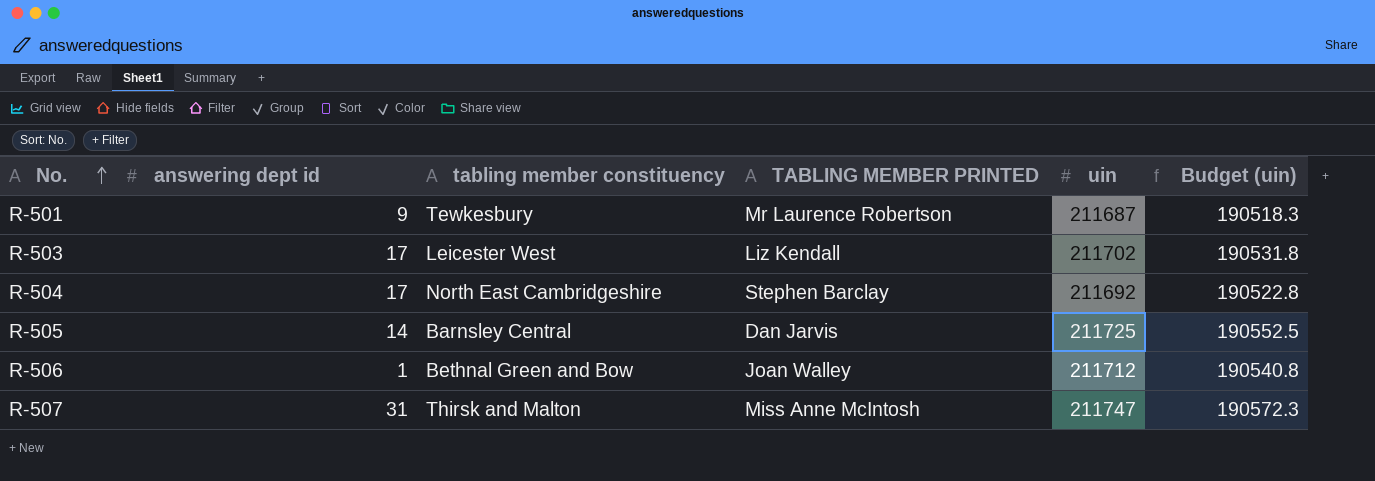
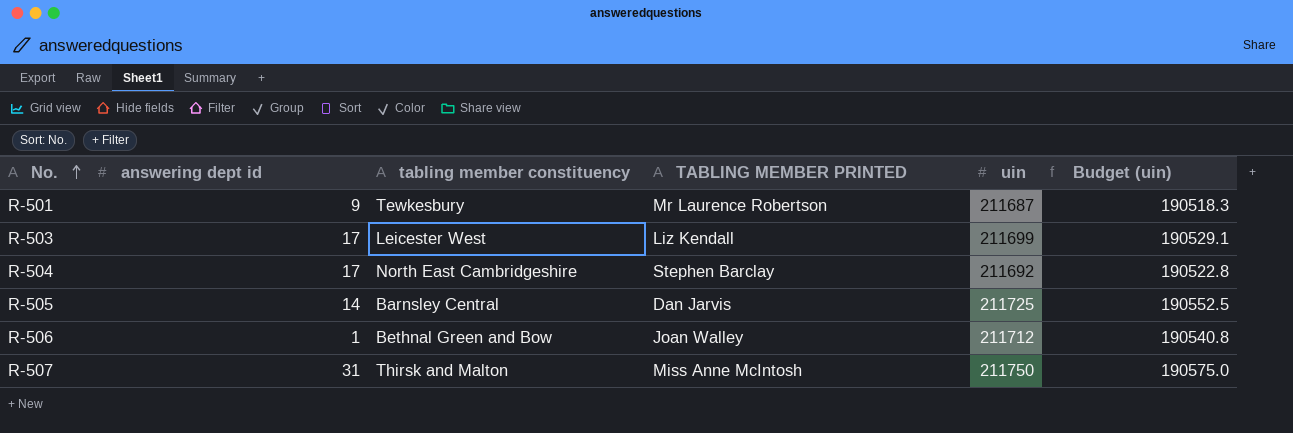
R-503 | uin: 211702 -> 211699
R-503 | Budget (uin): 190531.8 -> 190529.1
R-507 | uin: 211747 -> 211750
R-507 | Budget (uin): 190572.3 -> 190575.0

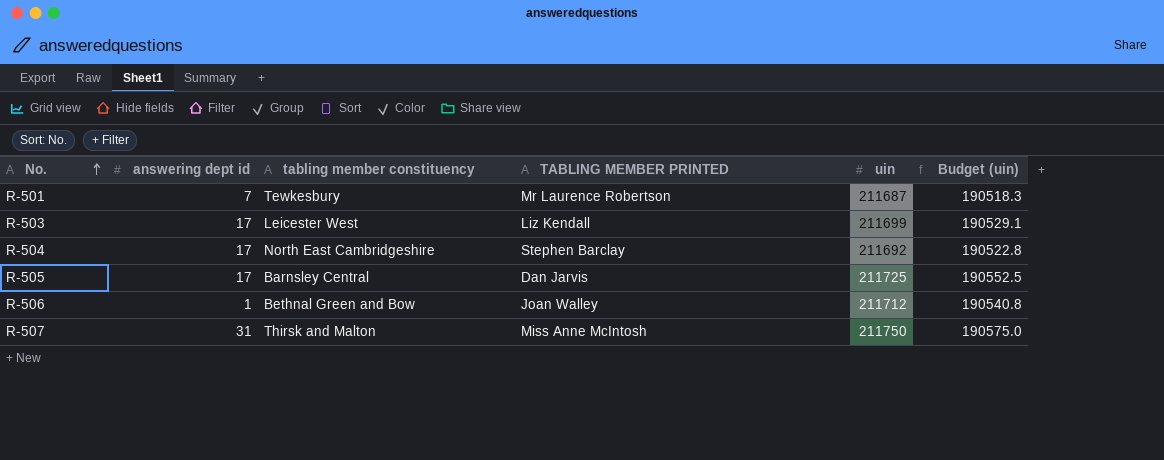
R-501 | answering dept id: 9 -> 7
R-505 | answering dept id: 14 -> 17

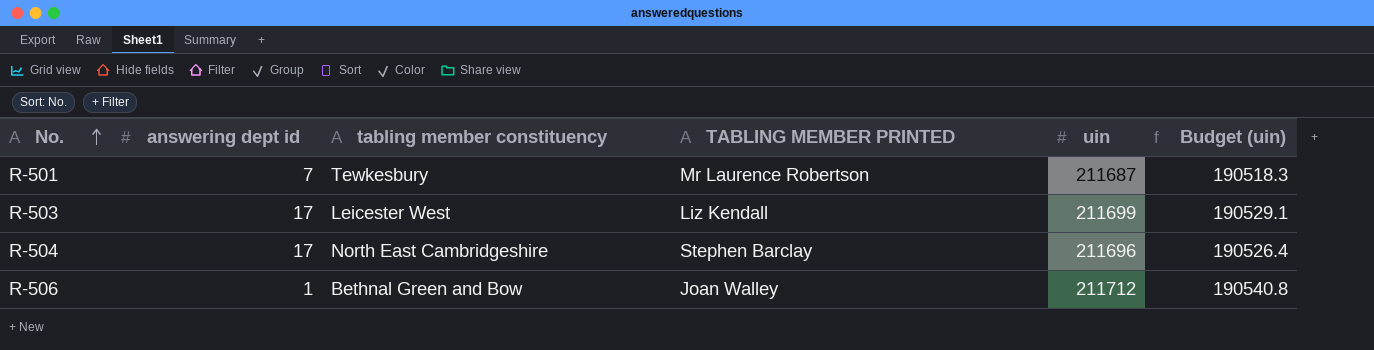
row R-505: 17 | Barnsley Central | Dan Jarvis | 211725 | 190552.5 -> none
row R-507: 31 | Thirsk and Malton | Miss Anne McIntosh | 211750 | 190575.0 -> none
R-504 | uin: 211692 -> 211696
R-504 | Budget (uin): 190522.8 -> 190526.4

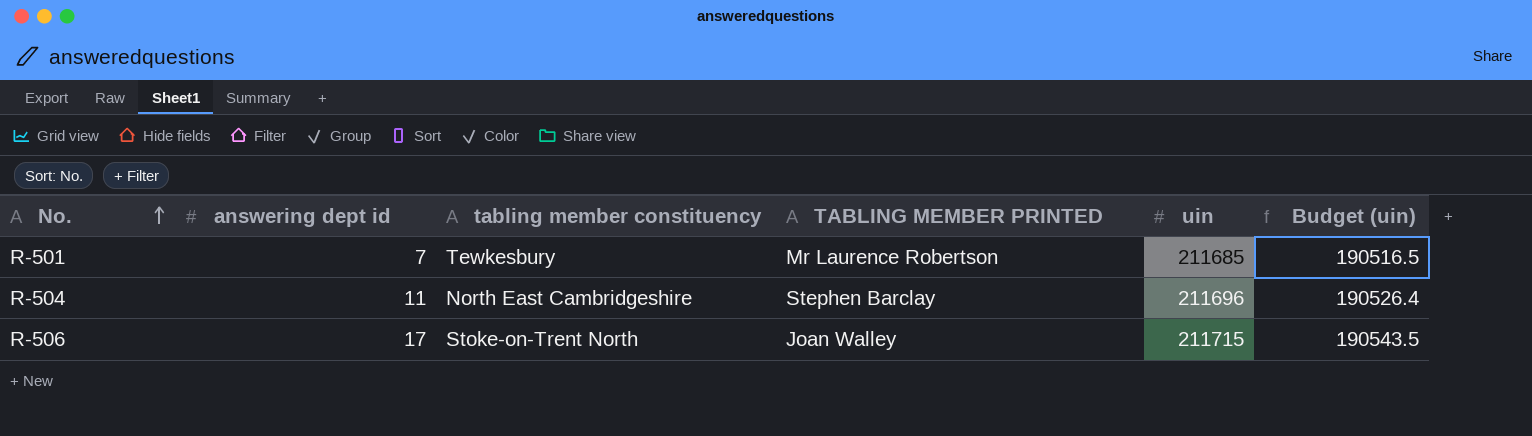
row R-503: 17 | Leicester West | Liz Kendall | 211699 | 190529.1 -> none
R-501 | uin: 211687 -> 211685
R-501 | Budget (uin): 190518.3 -> 190516.5
R-504 | answering dept id: 17 -> 11
R-506 | answering dept id: 1 -> 17
R-506 | tabling member constituency: Bethnal Green and Bow -> Stoke-on-Trent North
R-506 | uin: 211712 -> 211715
R-506 | Budget (uin): 190540.8 -> 190543.5

